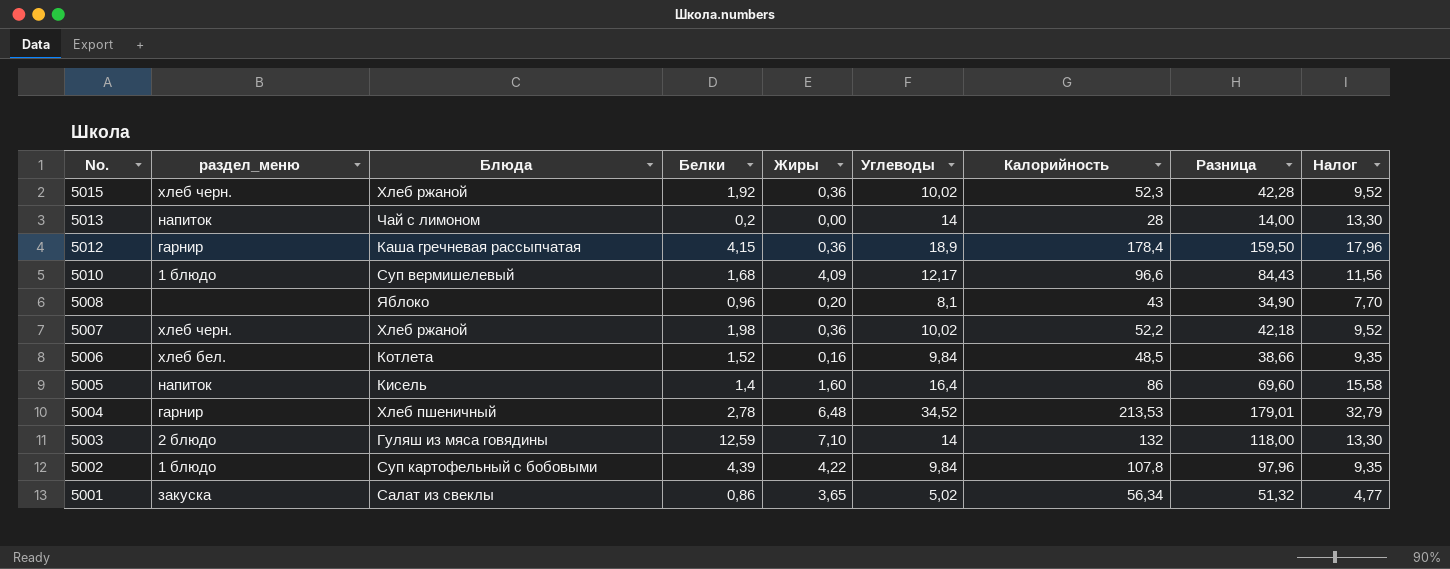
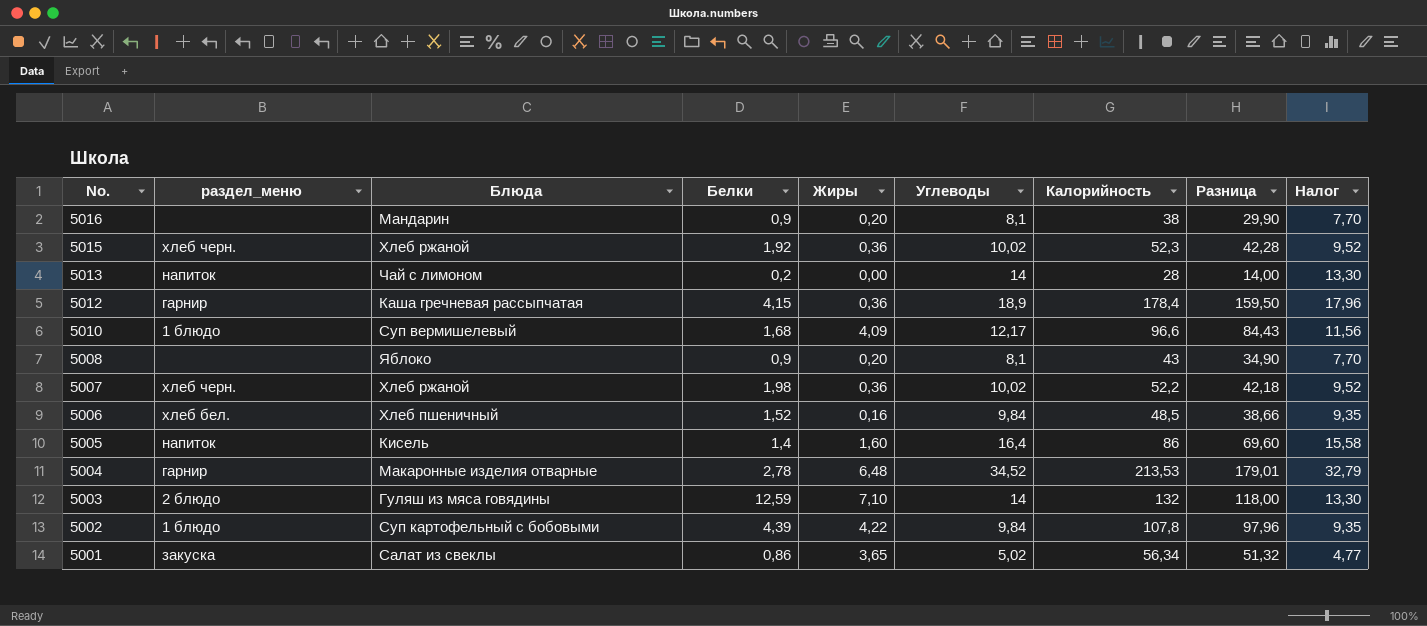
row 5016: none -> none | Мандарин | 0,9 | 0,20 | 8,1 | 38 | 29,90 | 7,70
5008 | Белки: 0,96 -> 0,9
5006 | Блюда: Котлета -> Хлеб пшеничный
5004 | Блюда: Хлеб пшеничный -> Макаронные изделия отварные

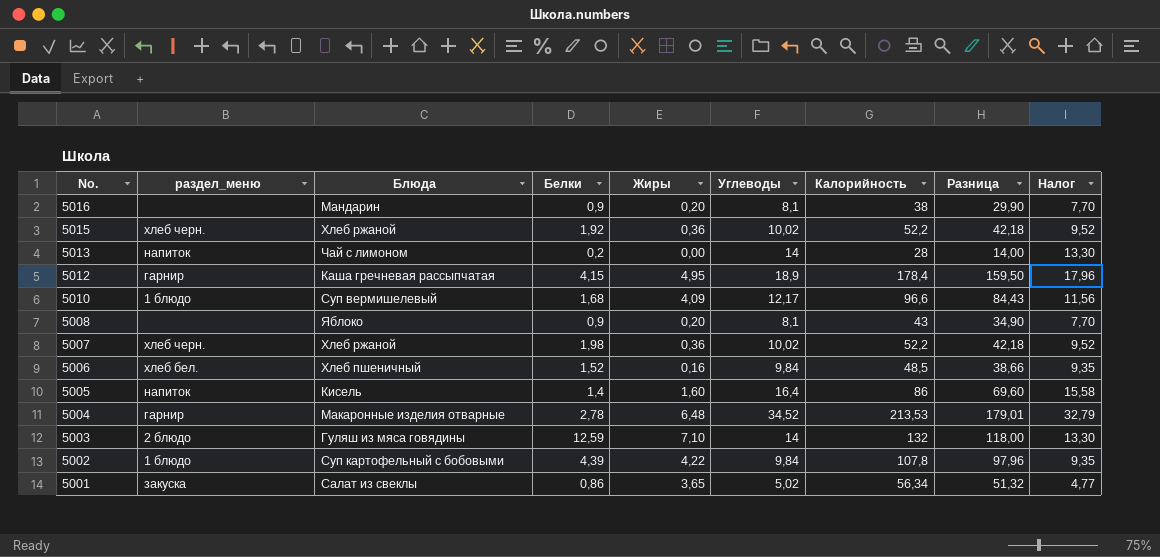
5015 | Калорийность: 52,3 -> 52,2
5015 | Разница: 42,28 -> 42,18
5012 | Жиры: 0,36 -> 4,95

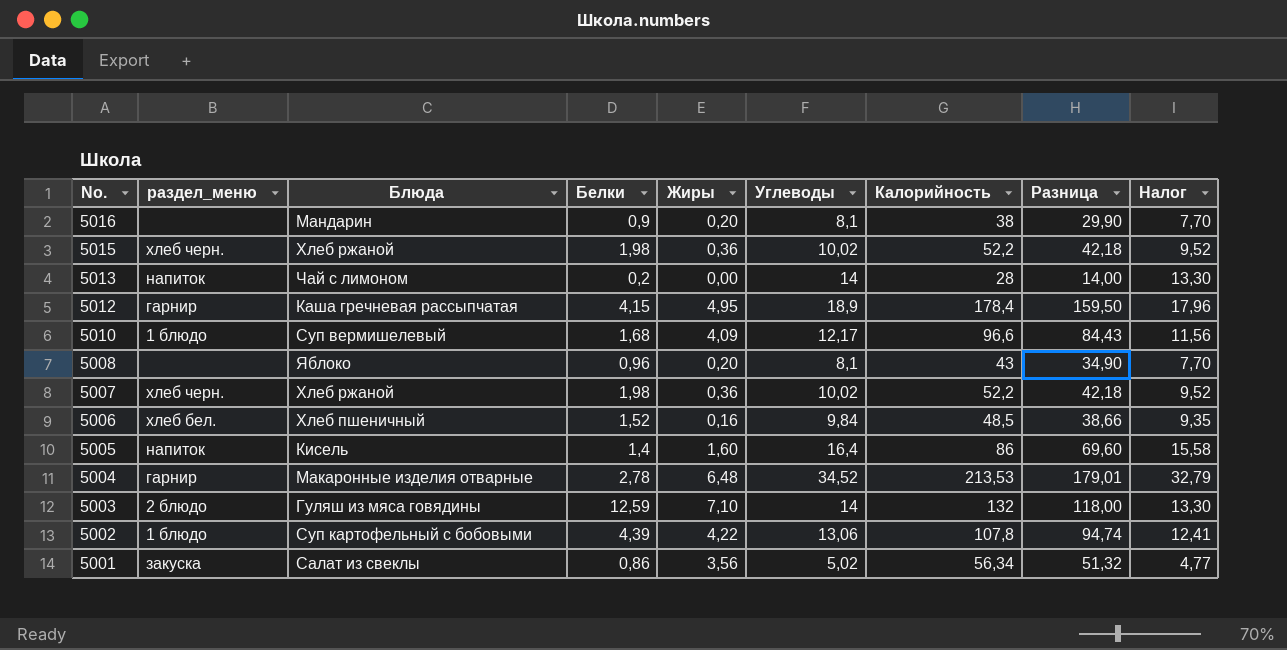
5015 | Белки: 1,92 -> 1,98
5008 | Белки: 0,9 -> 0,96
5002 | Углеводы: 9,84 -> 13,06
5002 | Разница: 97,96 -> 94,74
5002 | Налог: 9,35 -> 12,41
5001 | Жиры: 3,65 -> 3,56

